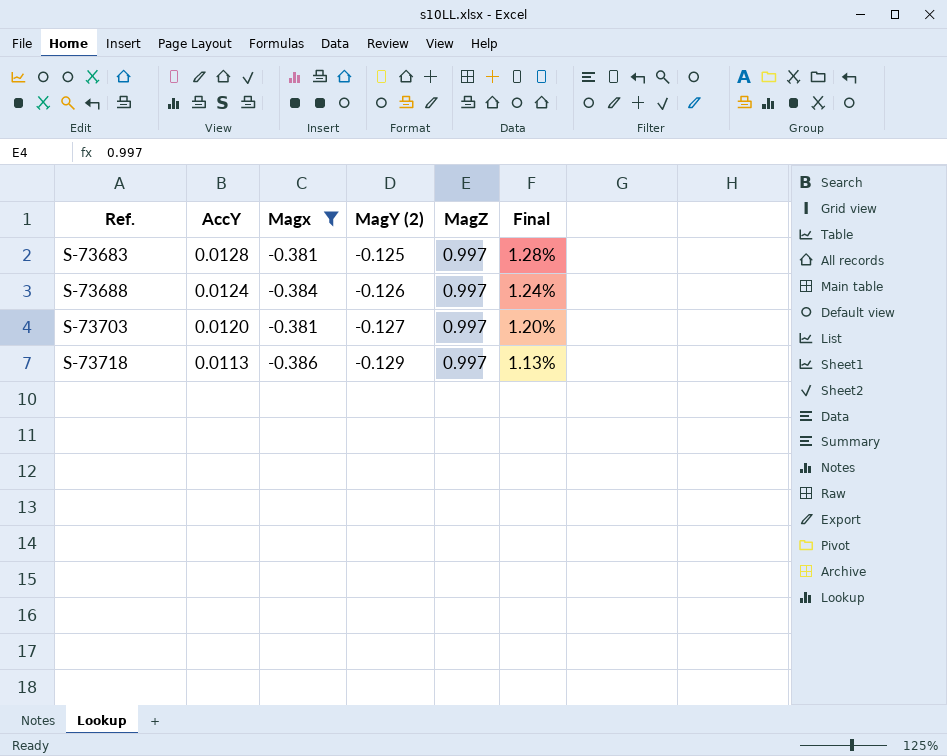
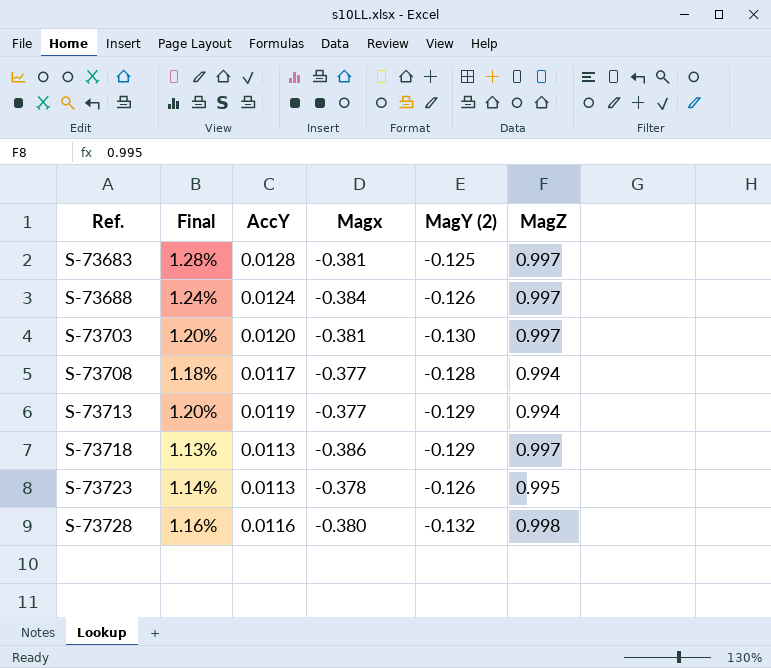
filter: Magx <= -0.381 -> none
column Final | position: 6 -> 2
S-73703 | MagY (2): -0.127 -> -0.130

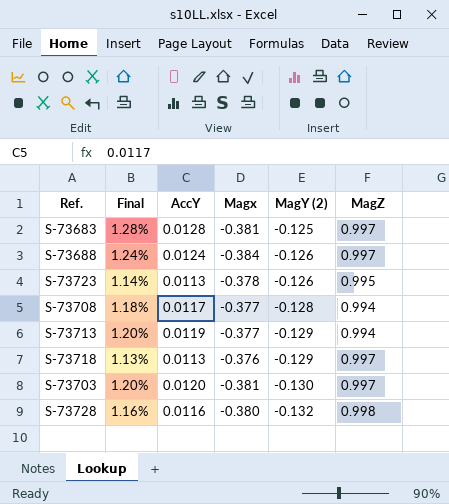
row order: Ref. ascending -> MagY (2) descending
S-73718 | Magx: -0.386 -> -0.376

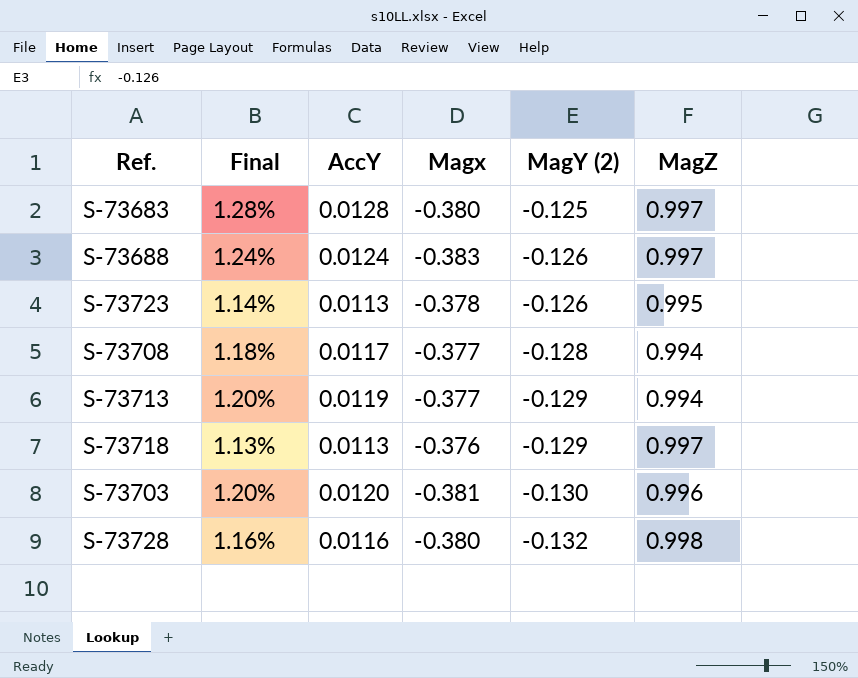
S-73683 | Magx: -0.381 -> -0.380
S-73688 | Magx: -0.384 -> -0.383
S-73703 | MagZ: 0.997 -> 0.996

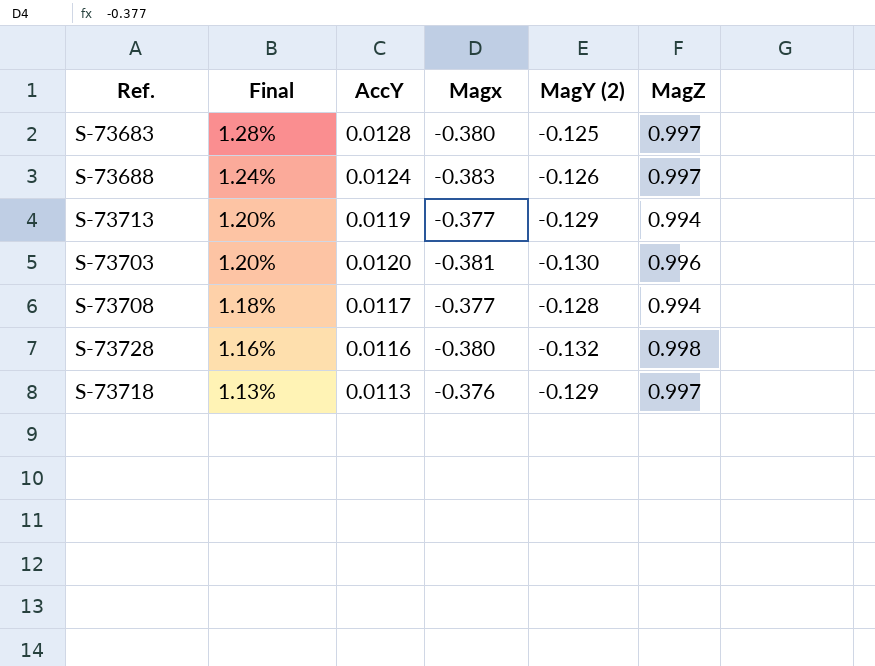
row order: MagY (2) descending -> Final descending
row S-73723: 1.14% | 0.0113 | -0.378 | -0.126 | 0.995 -> none

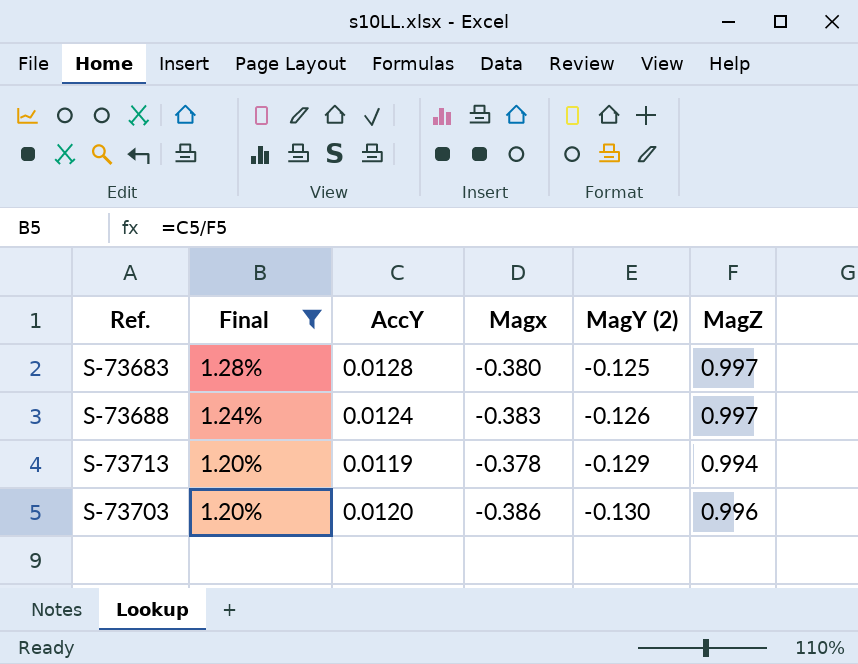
filter: none -> Final >= 1.20%
S-73713 | Magx: -0.377 -> -0.378
S-73703 | Magx: -0.381 -> -0.386

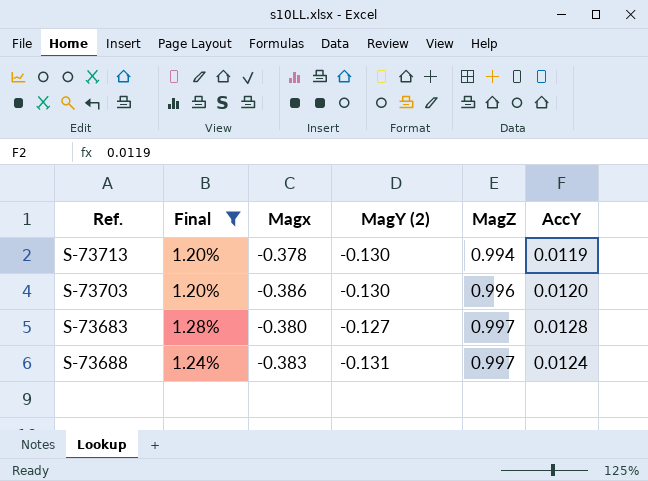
row order: Final descending -> MagZ ascending
column AccY | position: 3 -> 6
S-73713 | MagY (2): -0.129 -> -0.130
S-73683 | MagY (2): -0.125 -> -0.127
S-73688 | MagY (2): -0.126 -> -0.131

